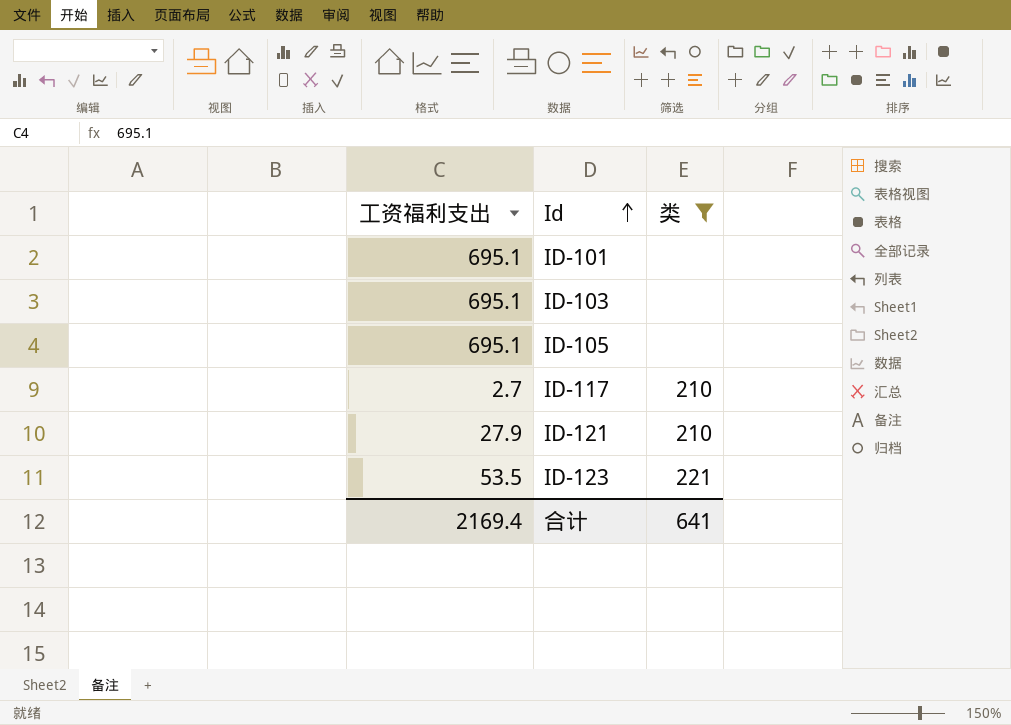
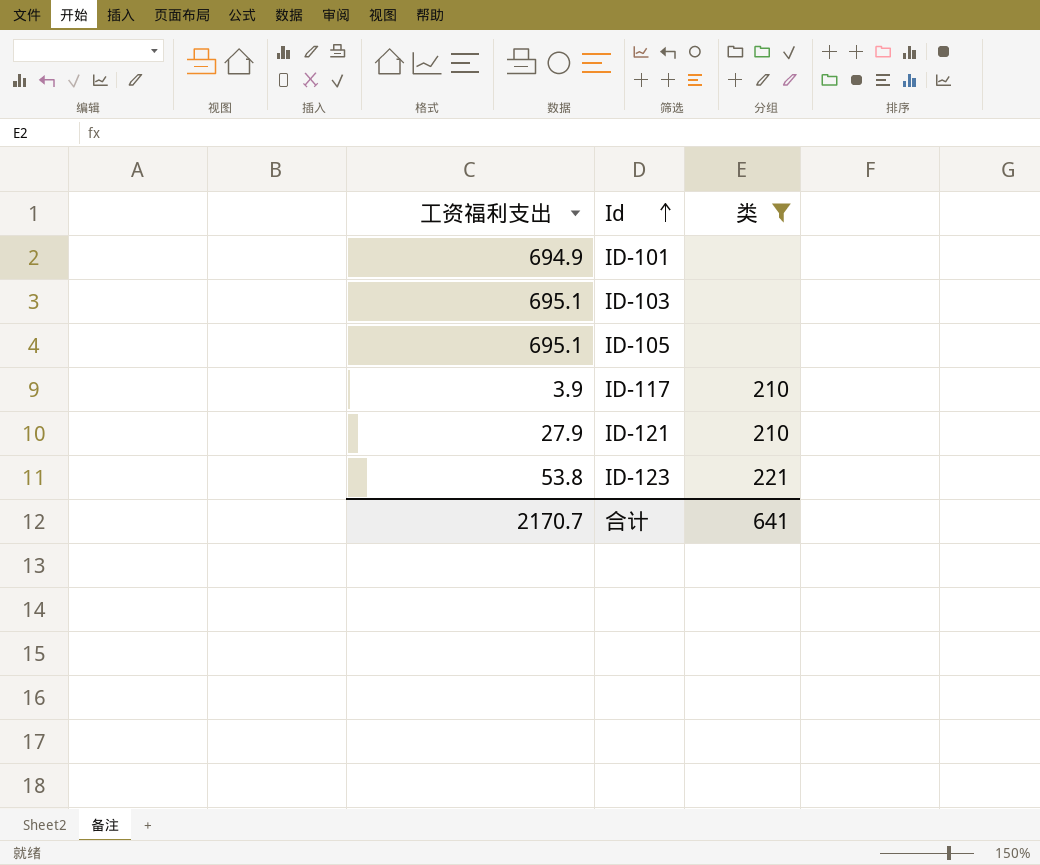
ID-101 | 工资福利支出: 695.1 -> 694.9
ID-117 | 工资福利支出: 2.7 -> 3.9
ID-123 | 工资福利支出: 53.5 -> 53.8
合计 | 工资福利支出: 2169.4 -> 2170.7

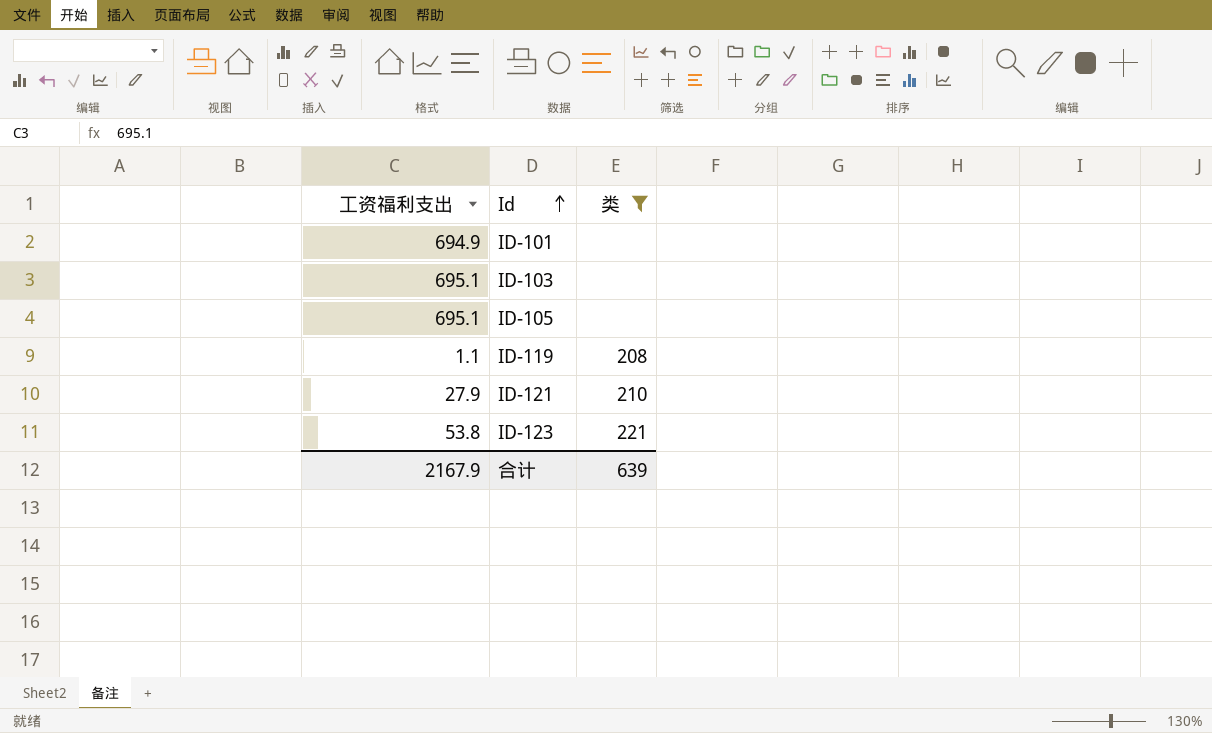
row ID-117: 3.9 | 210 -> none
row ID-119: none -> 1.1 | 208
合计 | 工资福利支出: 2170.7 -> 2167.9
合计 | 类: 641 -> 639

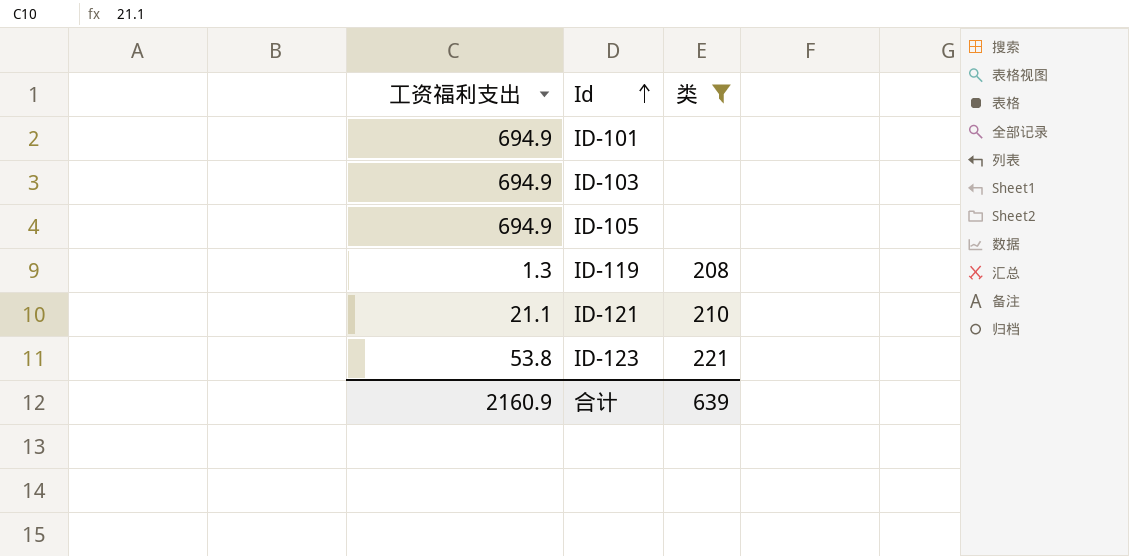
ID-103 | 工资福利支出: 695.1 -> 694.9
ID-105 | 工资福利支出: 695.1 -> 694.9
ID-119 | 工资福利支出: 1.1 -> 1.3
ID-121 | 工资福利支出: 27.9 -> 21.1
合计 | 工资福利支出: 2167.9 -> 2160.9

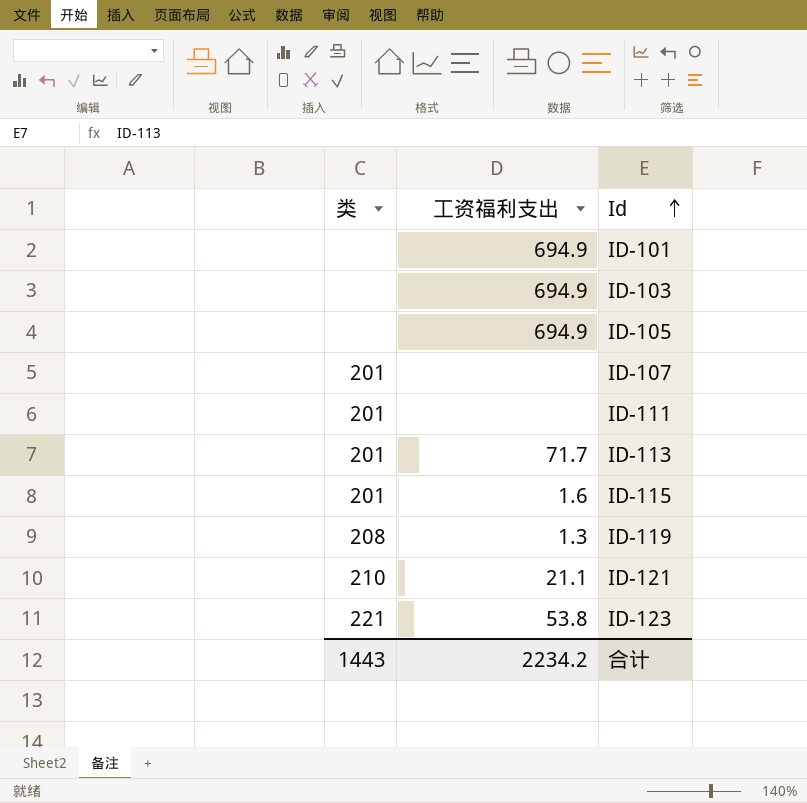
filter: 类 != 201 -> none
column 类 | position: 3 -> 1
合计 | 类: 639 -> 1443
合计 | 工资福利支出: 2160.9 -> 2234.2

